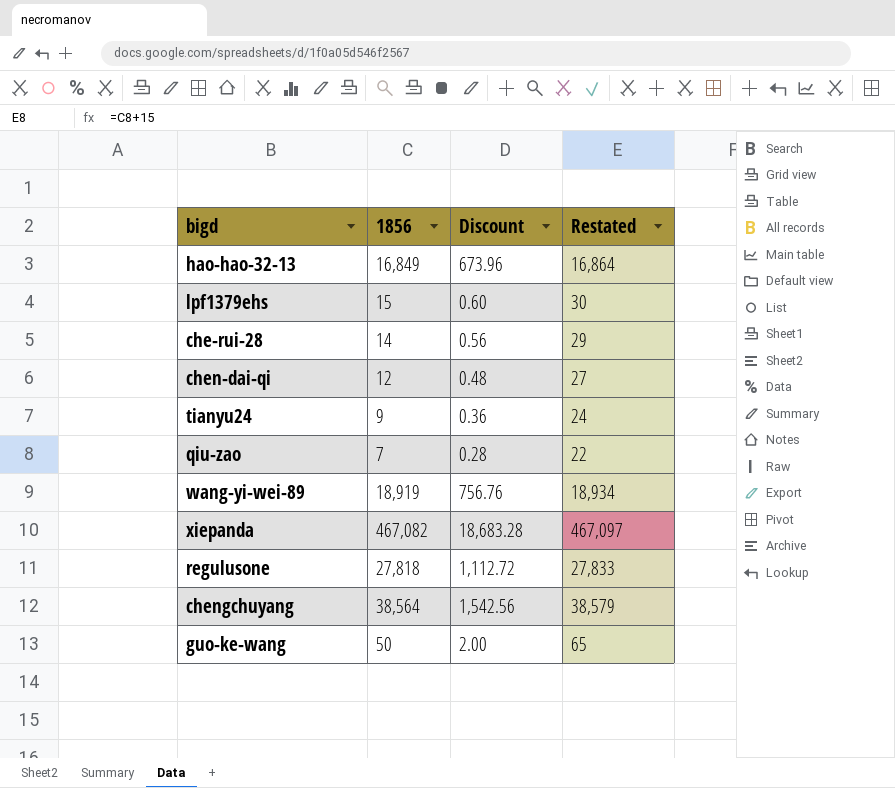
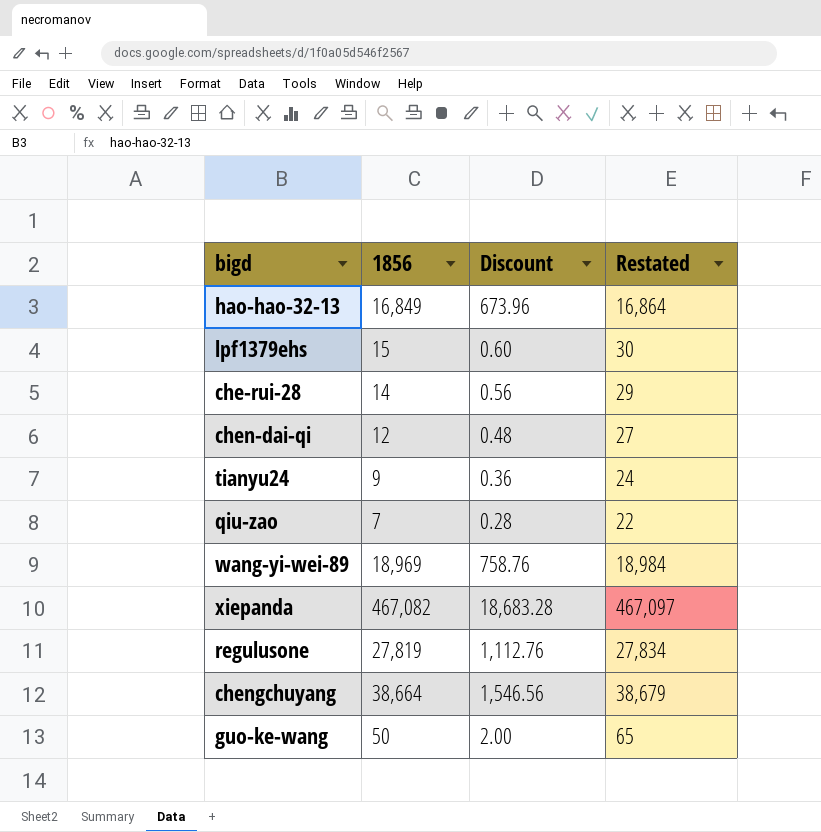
wang-yi-wei-89 | 1856: 18,919 -> 18,969
wang-yi-wei-89 | Discount: 756.76 -> 758.76
wang-yi-wei-89 | Restated: 18,934 -> 18,984
regulusone | 1856: 27,818 -> 27,819
regulusone | Discount: 1,112.72 -> 1,112.76
regulusone | Restated: 27,833 -> 27,834
chengchuyang | 1856: 38,564 -> 38,664
chengchuyang | Discount: 1,542.56 -> 1,546.56
chengchuyang | Restated: 38,579 -> 38,679

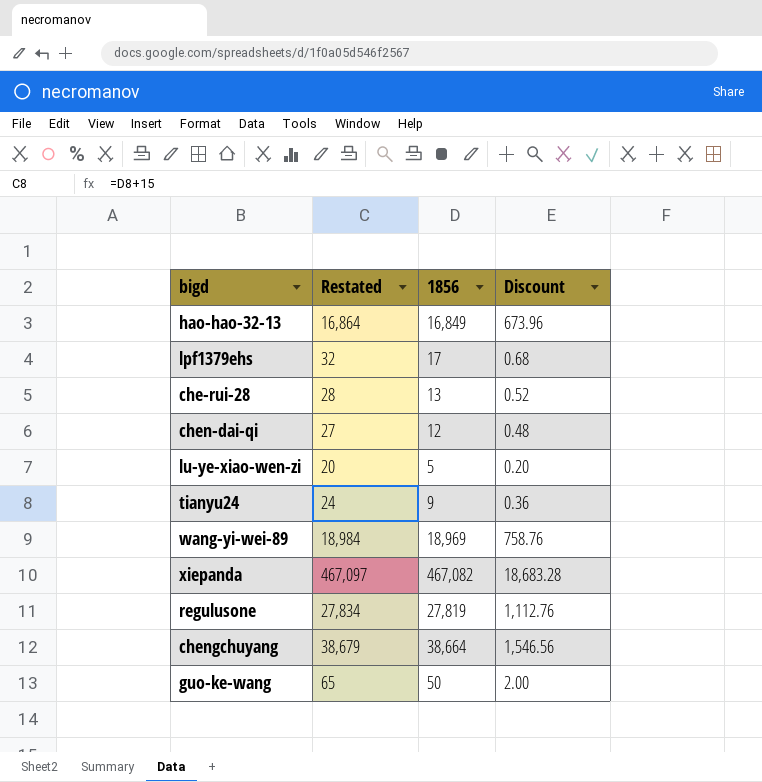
column Restated | position: 4 -> 2
row qiu-zao: 7 | 0.28 | 22 -> none
lpf1379ehs | Restated: 30 -> 32
lpf1379ehs | 1856: 15 -> 17
lpf1379ehs | Discount: 0.60 -> 0.68
che-rui-28 | Restated: 29 -> 28
che-rui-28 | 1856: 14 -> 13
che-rui-28 | Discount: 0.56 -> 0.52
row lu-ye-xiao-wen-zi: none -> 20 | 5 | 0.20

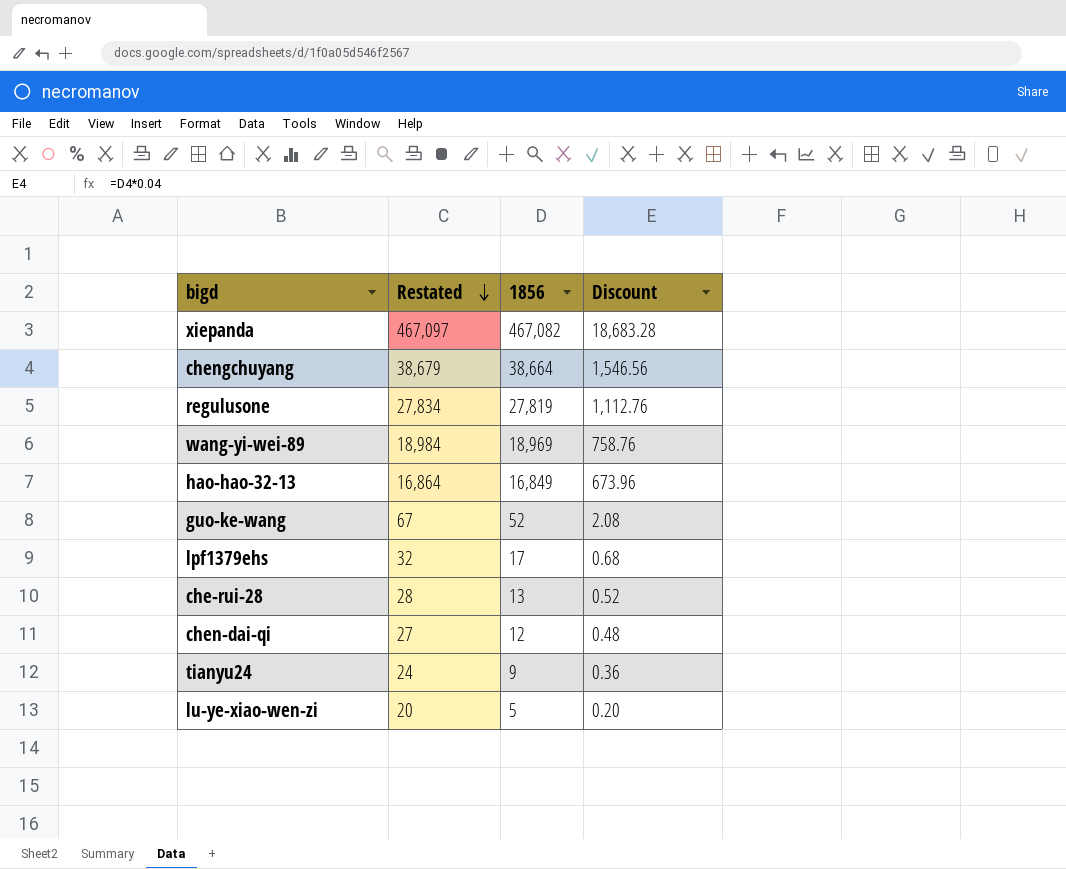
row order: none -> Restated descending
guo-ke-wang | Restated: 65 -> 67
guo-ke-wang | 1856: 50 -> 52
guo-ke-wang | Discount: 2.00 -> 2.08

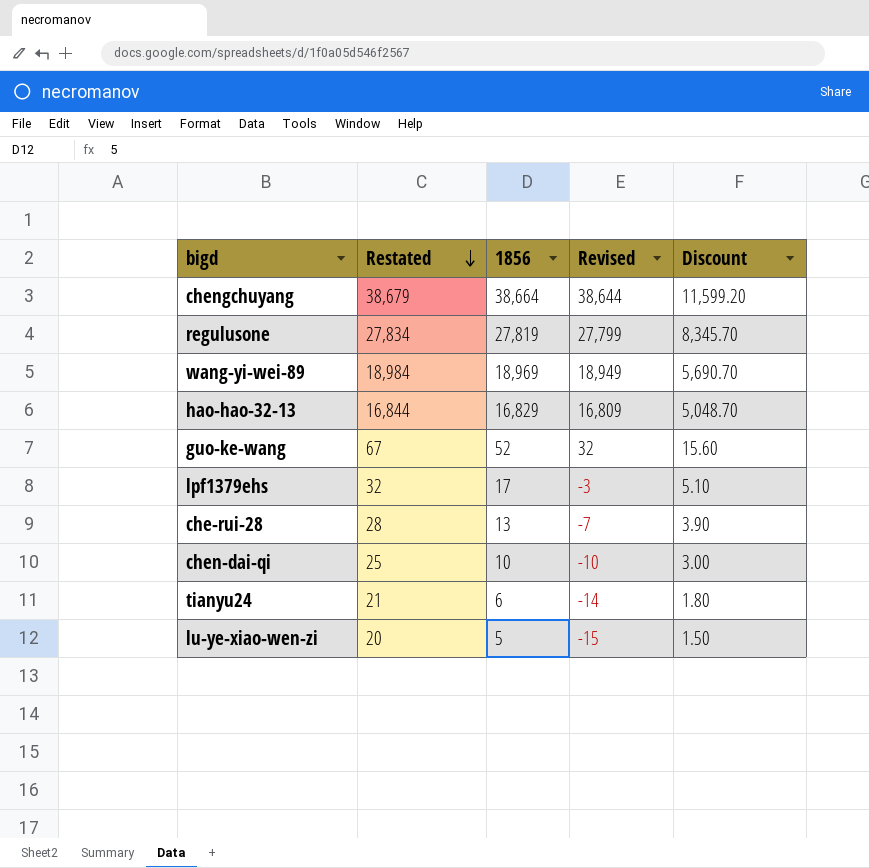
column Revised | formula: none -> [1856] - 20
column Discount | formula: [1856] * 0.04 -> [1856] * 0.3
row xiepanda: 467,097 | 467,082 | 18,683.28 -> none
hao-hao-32-13 | Restated: 16,864 -> 16,844
hao-hao-32-13 | 1856: 16,849 -> 16,829
chen-dai-qi | Restated: 27 -> 25
chen-dai-qi | 1856: 12 -> 10
tianyu24 | Restated: 24 -> 21
tianyu24 | 1856: 9 -> 6

